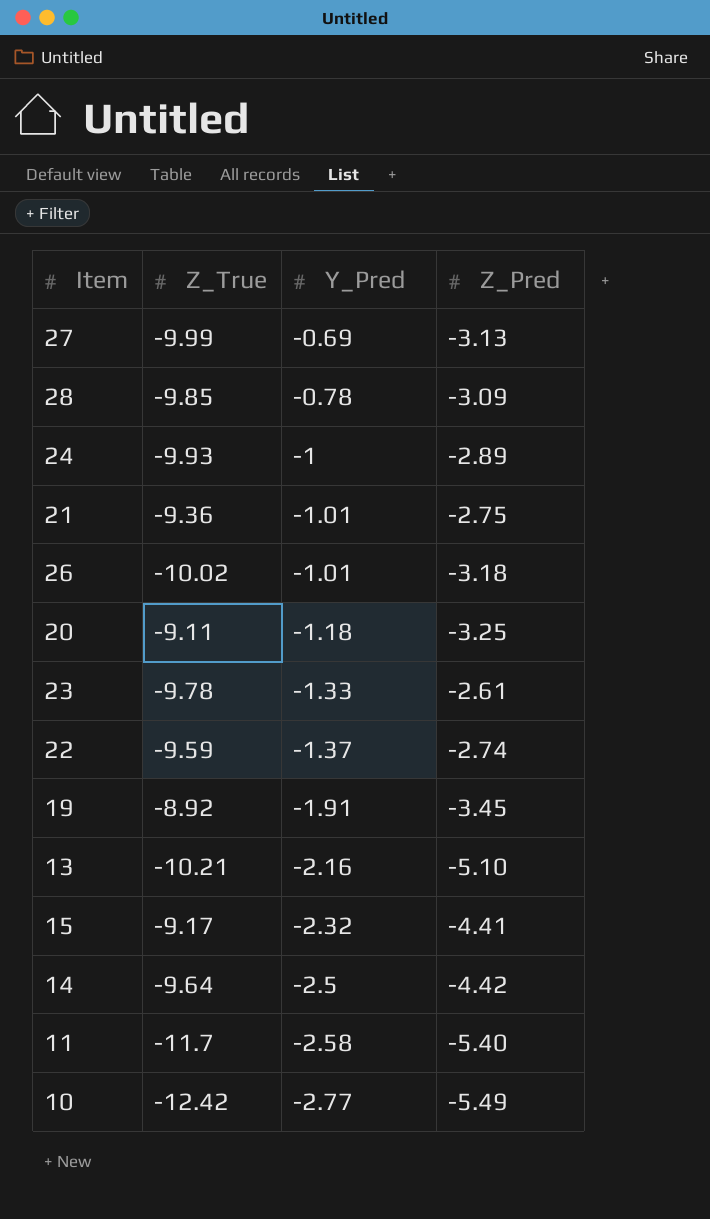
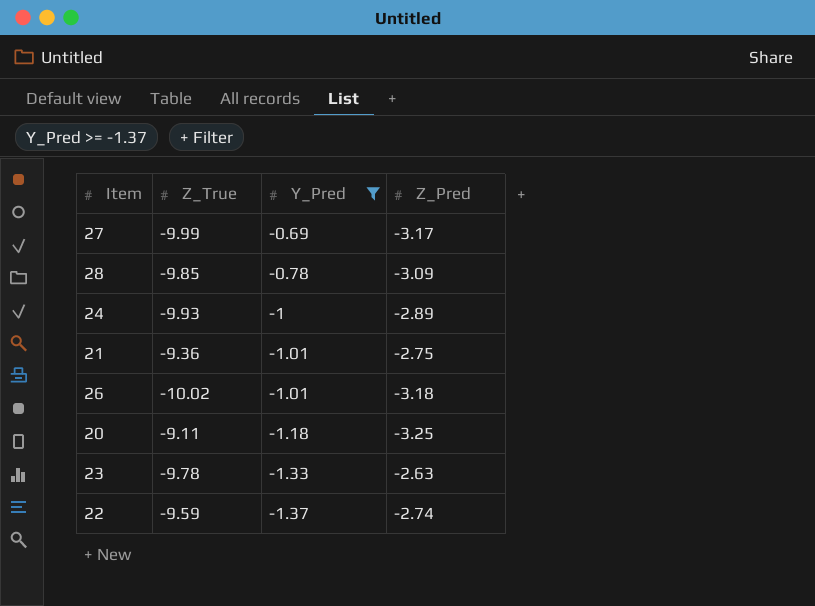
filter: none -> Y_Pred >= -1.37
27 | Z_Pred: -3.13 -> -3.17
23 | Z_Pred: -2.61 -> -2.63

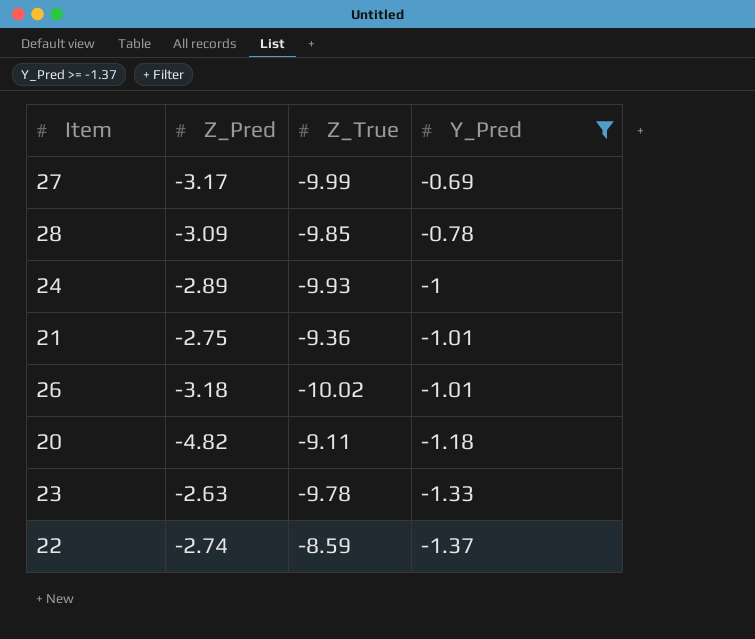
column Z_Pred | position: 4 -> 2
20 | Z_Pred: -3.25 -> -4.82
22 | Z_True: -9.59 -> -8.59

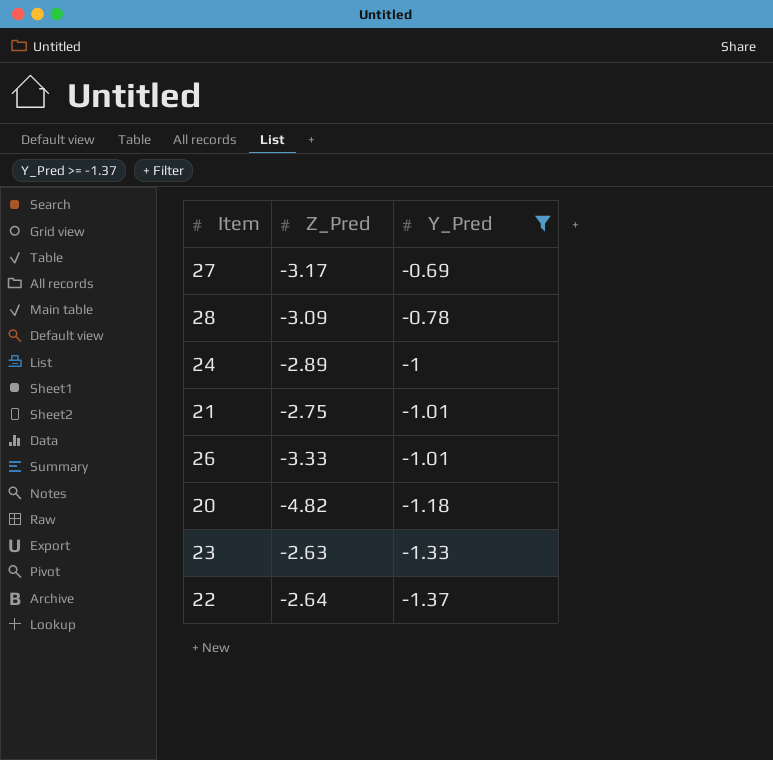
column Z_True | position: 3 -> none
26 | Z_Pred: -3.18 -> -3.33
22 | Z_Pred: -2.74 -> -2.64

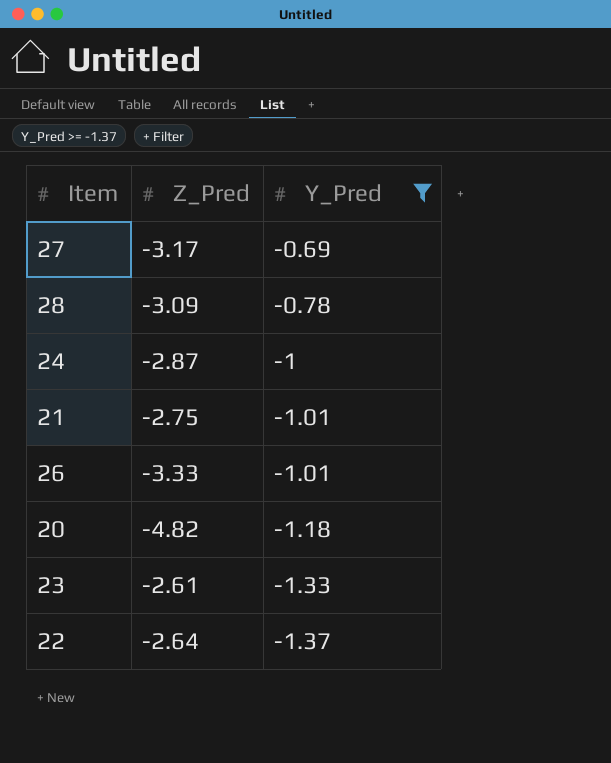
24 | Z_Pred: -2.89 -> -2.87
23 | Z_Pred: -2.63 -> -2.61

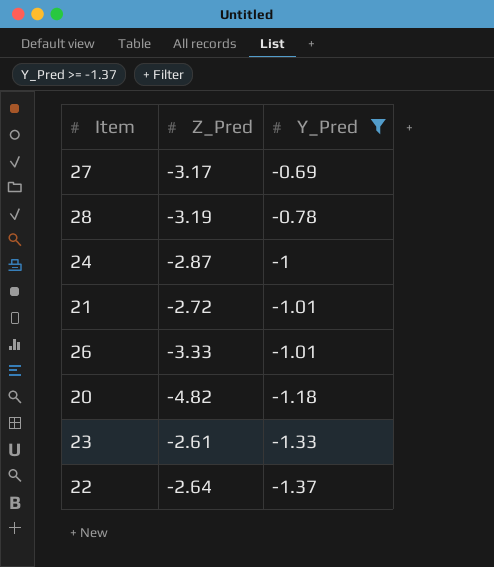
28 | Z_Pred: -3.09 -> -3.19
21 | Z_Pred: -2.75 -> -2.72

